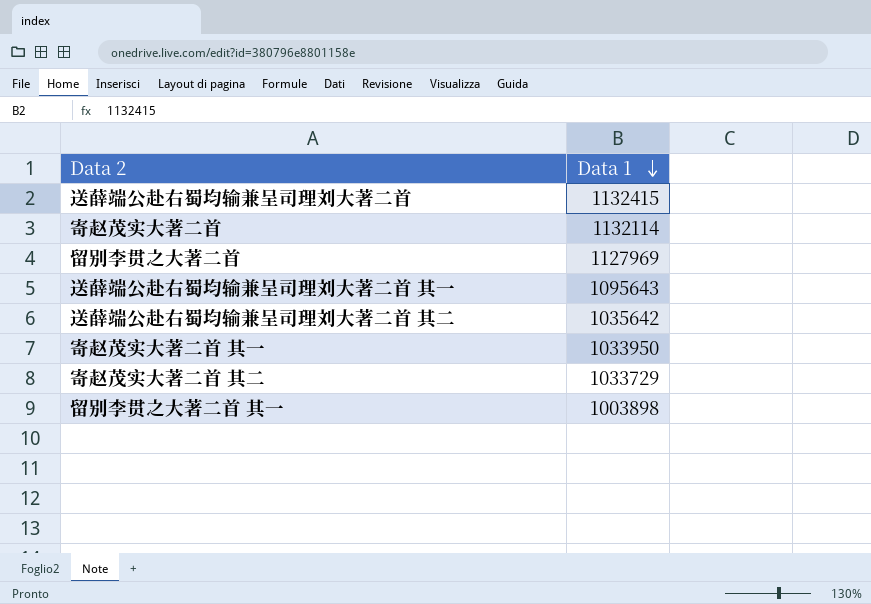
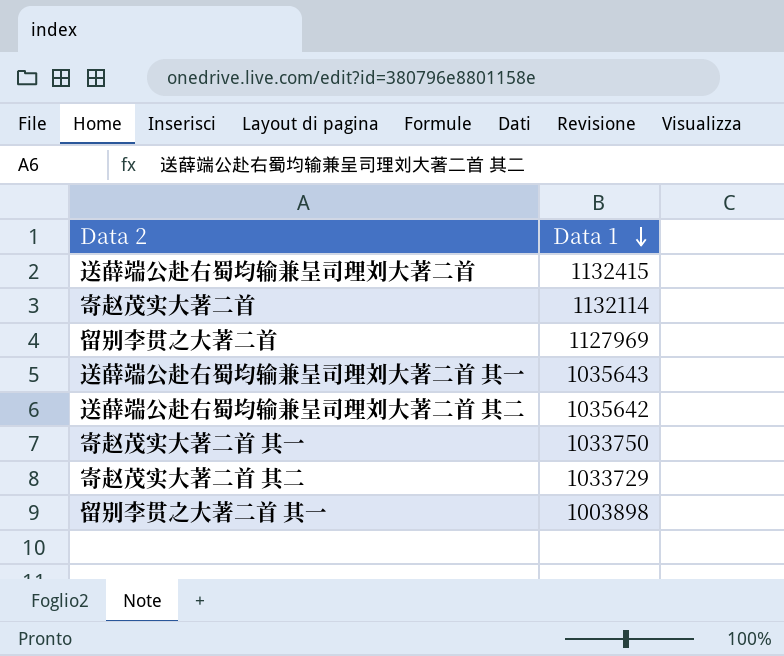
送薛端公赴右蜀均输兼呈司理刘大著二首 其一 | Data 1: 1095643 -> 1035643
寄赵茂实大著二首 其一 | Data 1: 1033950 -> 1033750

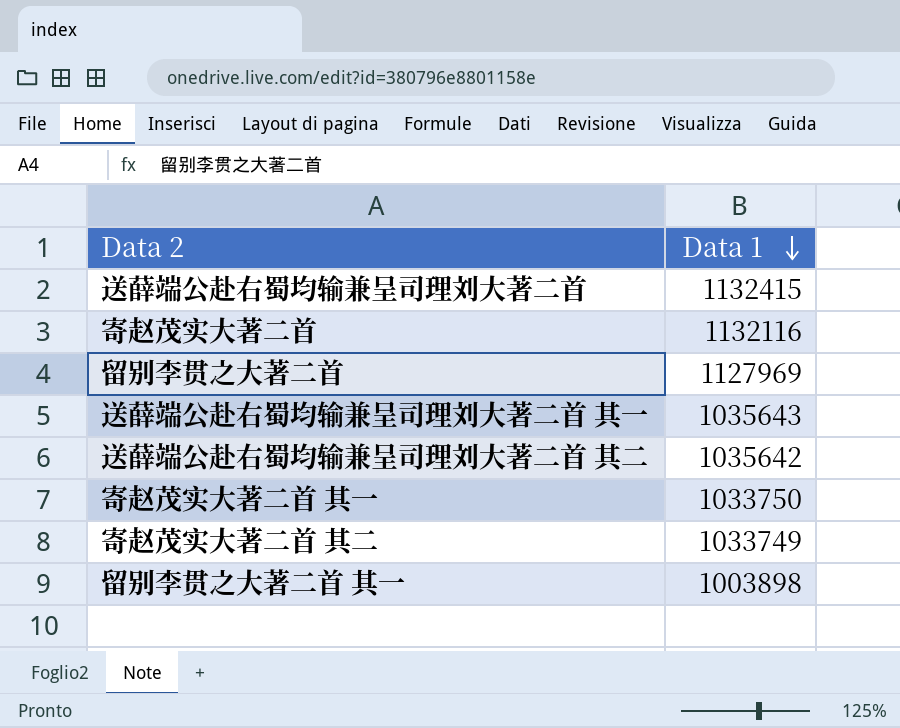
寄赵茂实大著二首 | Data 1: 1132114 -> 1132116
寄赵茂实大著二首 其二 | Data 1: 1033729 -> 1033749

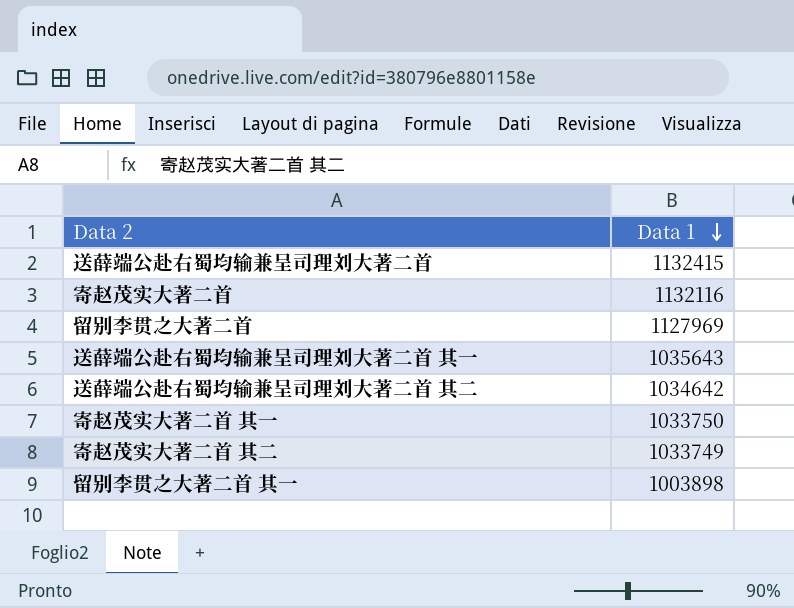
送薛端公赴右蜀均输兼呈司理刘大著二首 其二 | Data 1: 1035642 -> 1034642

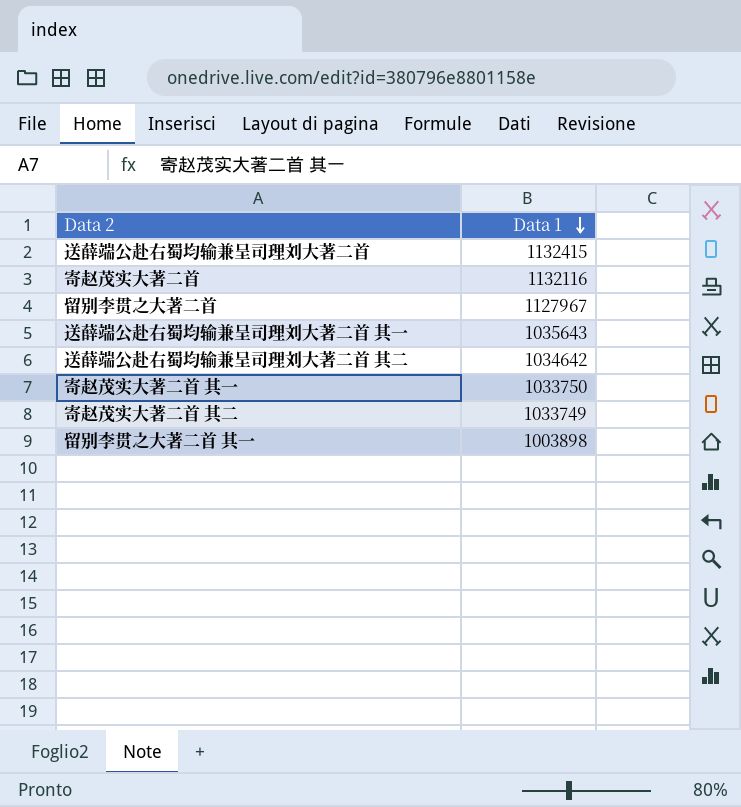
留别李贯之大著二首 | Data 1: 1127969 -> 1127967

